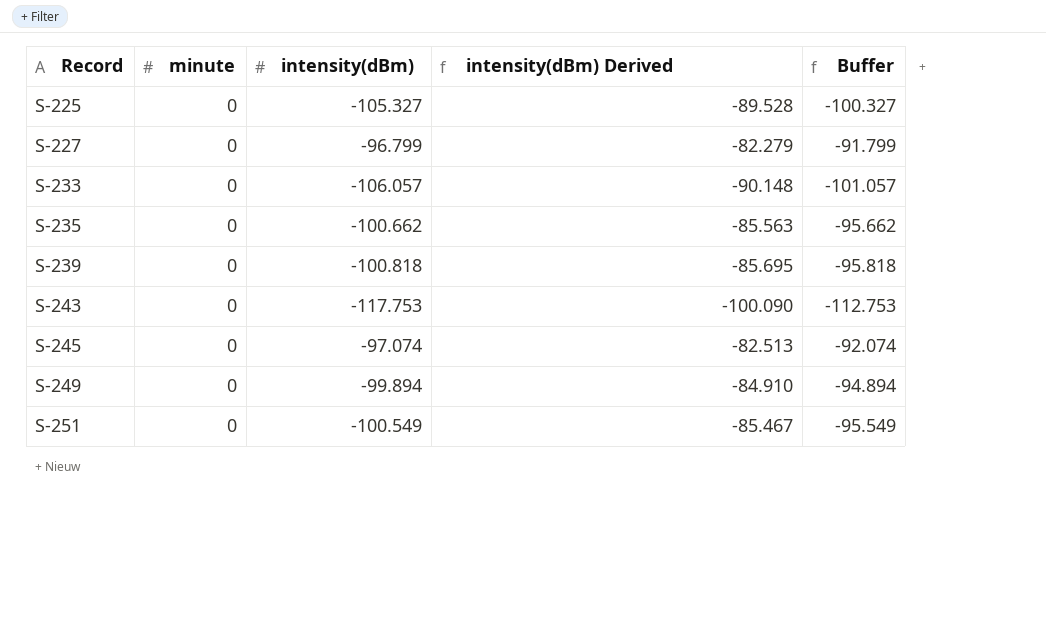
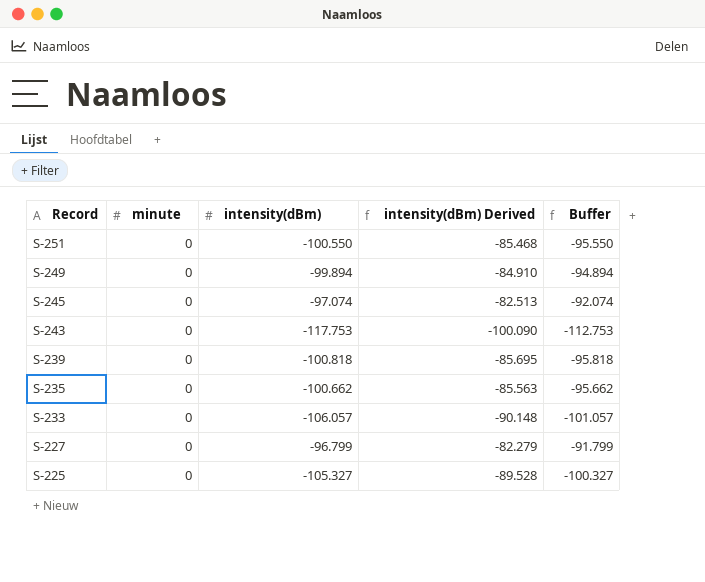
row order: Record ascending -> Record descending
S-251 | intensity(dBm): -100.549 -> -100.550
S-251 | intensity(dBm) Derived: -85.467 -> -85.468
S-251 | Buffer: -95.549 -> -95.550

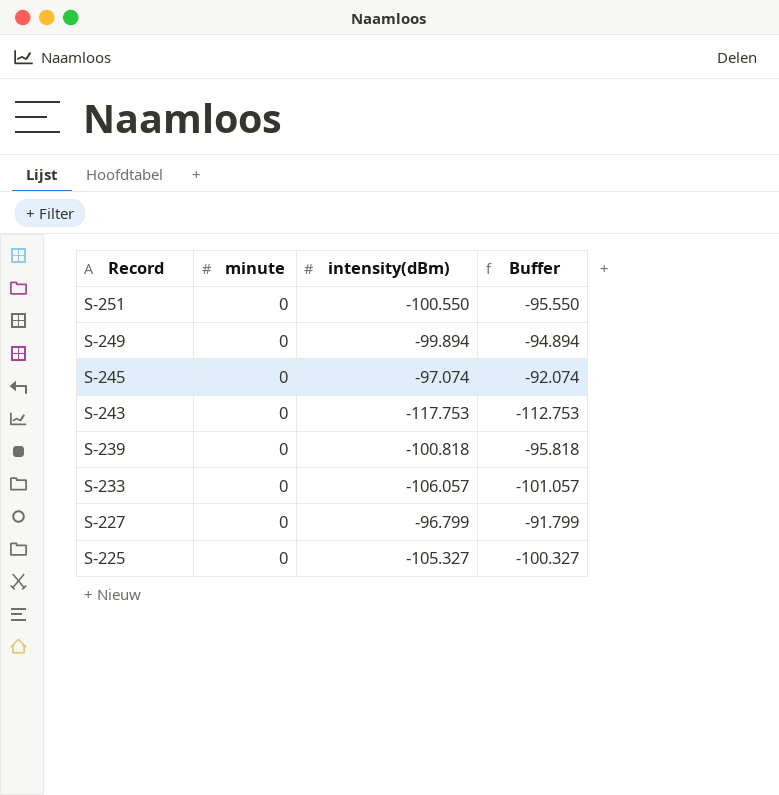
column intensity(dBm) Derived | formula: [intensity(dBm)] * 0.85 -> none
row S-235: 0 | -100.662 | -85.563 | -95.662 -> none

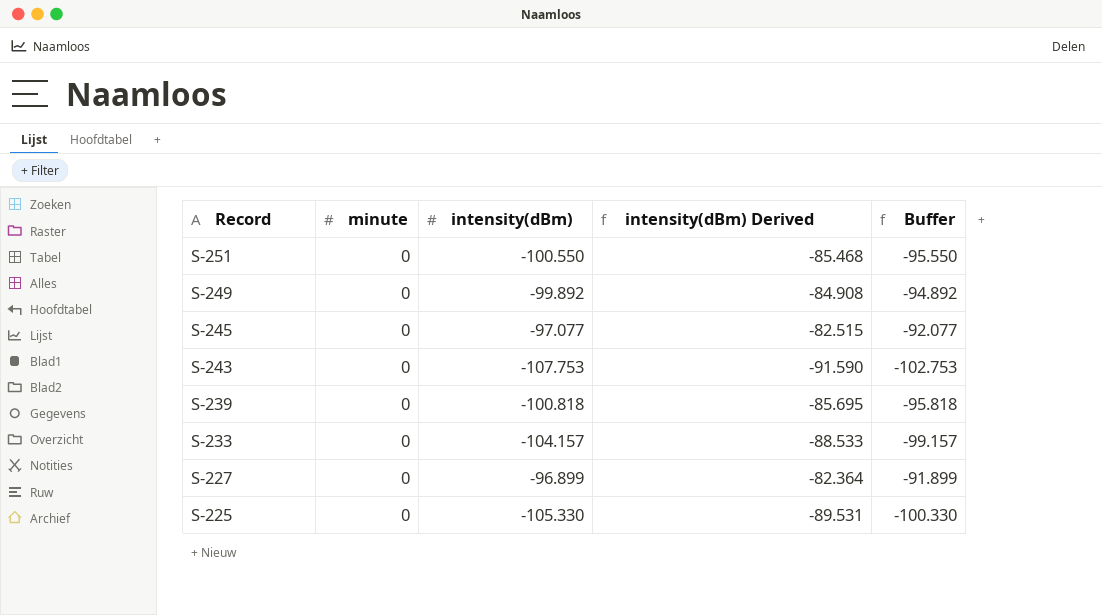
column intensity(dBm) Derived | formula: none -> [intensity(dBm)] * 0.85
S-249 | intensity(dBm): -99.894 -> -99.892
S-249 | Buffer: -94.894 -> -94.892
S-245 | intensity(dBm): -97.074 -> -97.077
S-245 | Buffer: -92.074 -> -92.077
S-243 | intensity(dBm): -117.753 -> -107.753
S-243 | Buffer: -112.753 -> -102.753
S-233 | intensity(dBm): -106.057 -> -104.157
S-233 | Buffer: -101.057 -> -99.157
S-227 | intensity(dBm): -96.799 -> -96.899
S-227 | Buffer: -91.799 -> -91.899
S-225 | intensity(dBm): -105.327 -> -105.330
S-225 | Buffer: -100.327 -> -100.330

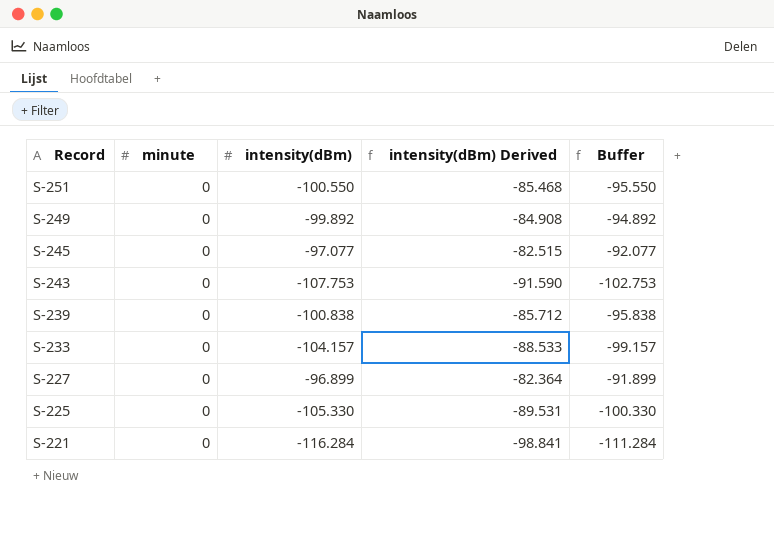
S-239 | intensity(dBm): -100.818 -> -100.838
S-239 | intensity(dBm) Derived: -85.695 -> -85.712
S-239 | Buffer: -95.818 -> -95.838
row S-221: none -> 0 | -116.284 | -98.841 | -111.284

